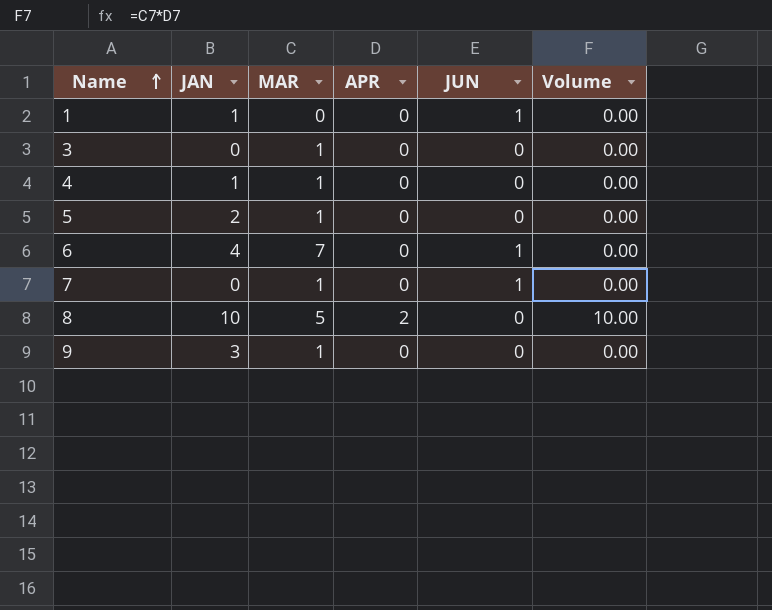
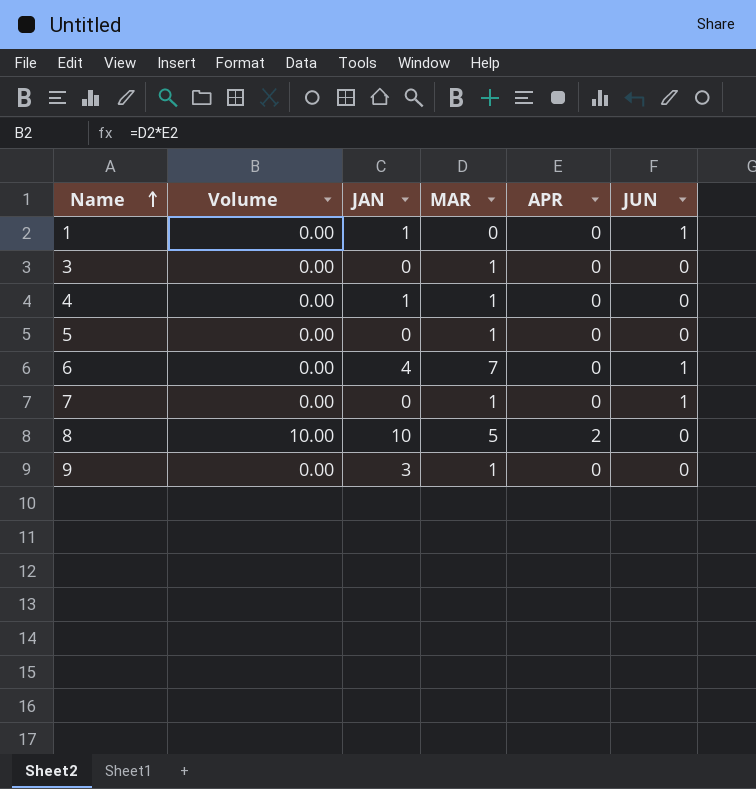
column Volume | position: 6 -> 2
5 | JAN: 2 -> 0

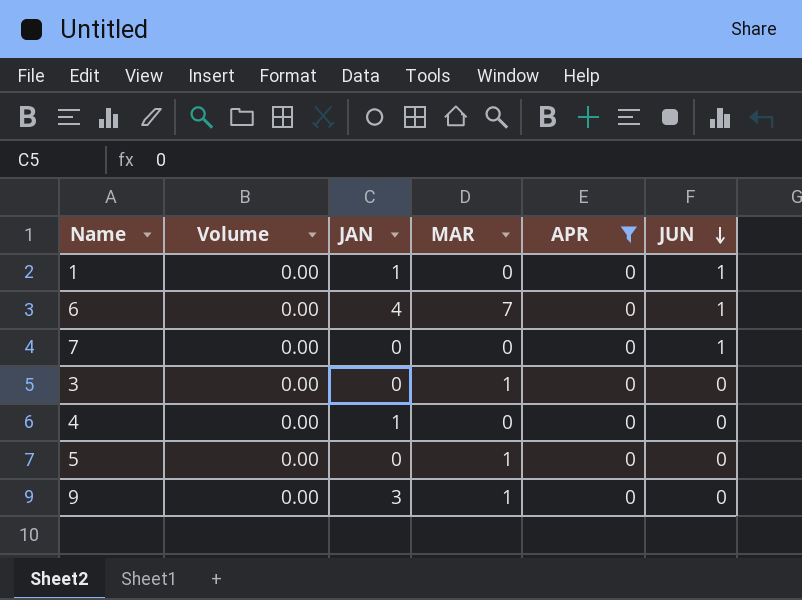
filter: none -> APR = 0
row order: Name ascending -> JUN descending
7 | MAR: 1 -> 0
4 | MAR: 1 -> 0

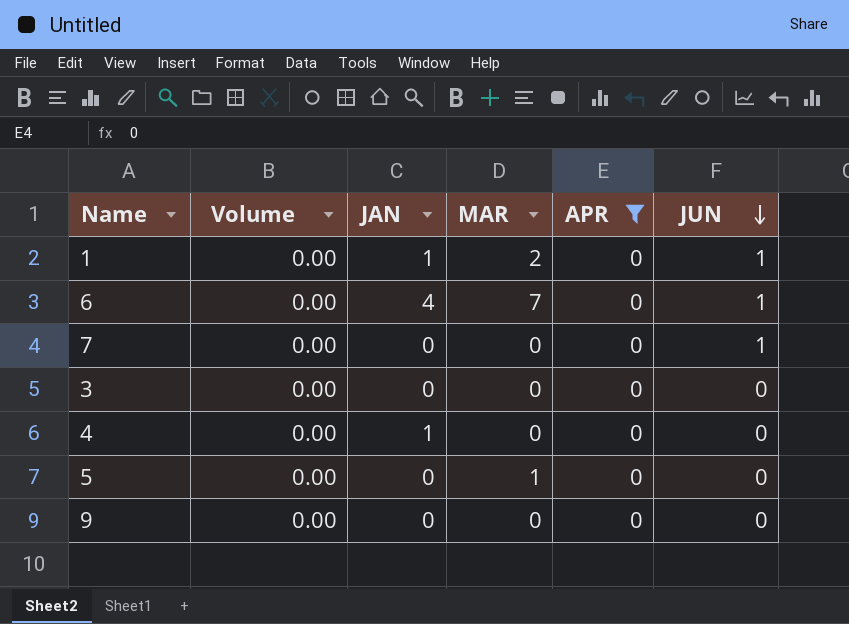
1 | MAR: 0 -> 2
3 | MAR: 1 -> 0
9 | JAN: 3 -> 0
9 | MAR: 1 -> 0

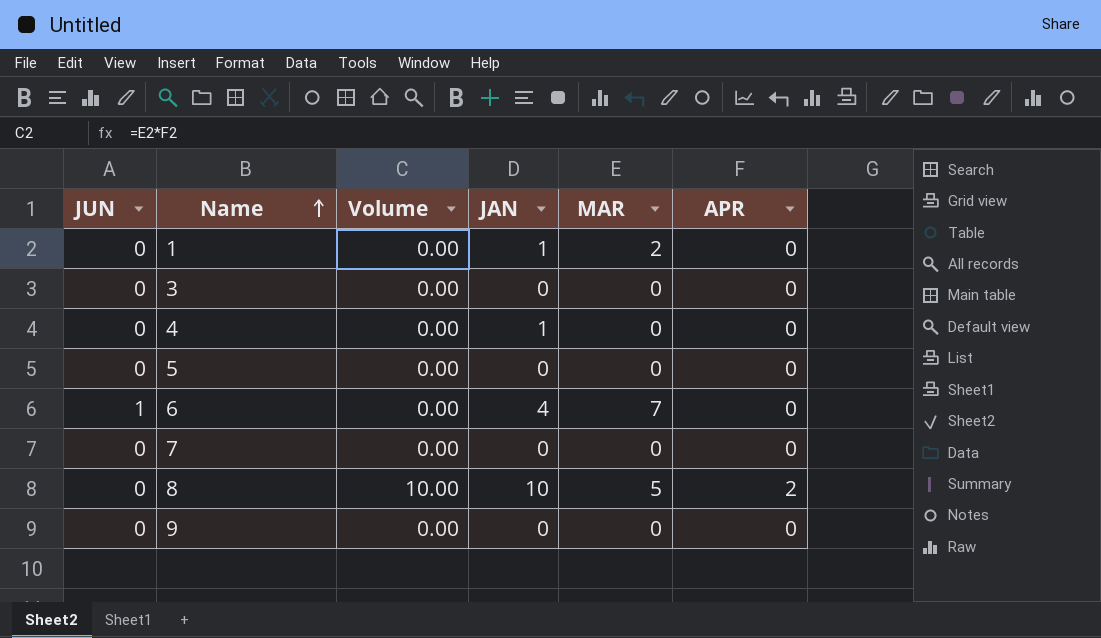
filter: APR = 0 -> none
row order: JUN descending -> Name ascending
column JUN | position: 6 -> 1
1 | JUN: 1 -> 0
5 | MAR: 1 -> 0
7 | JUN: 1 -> 0

